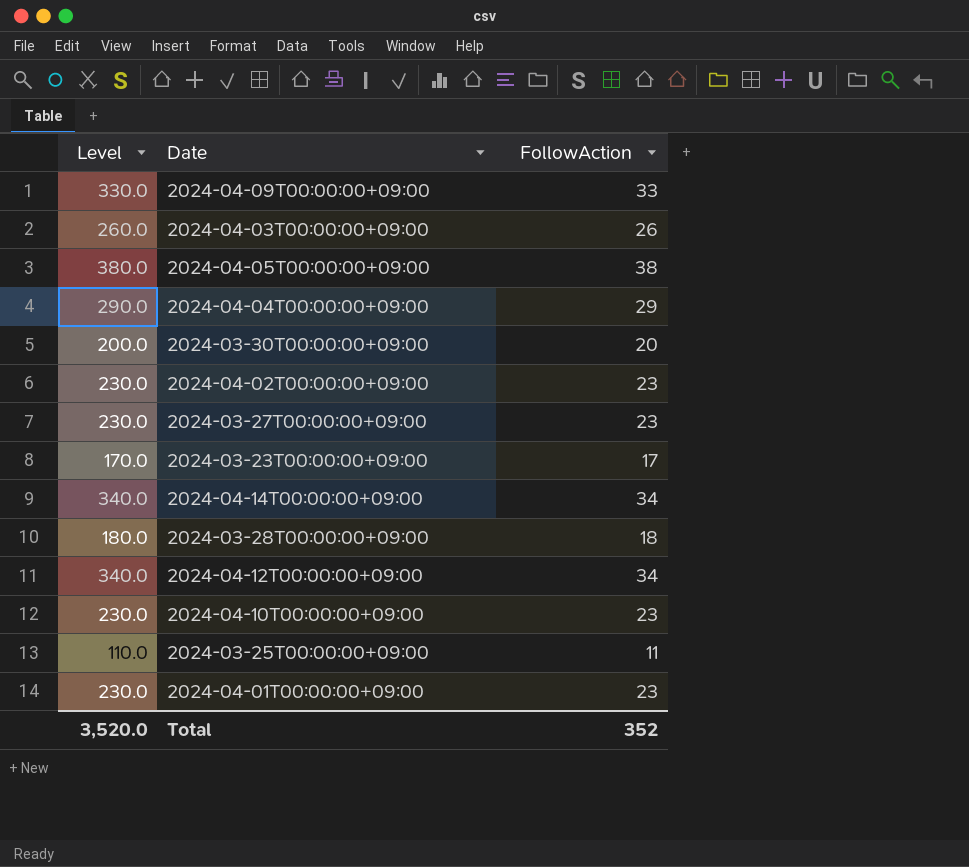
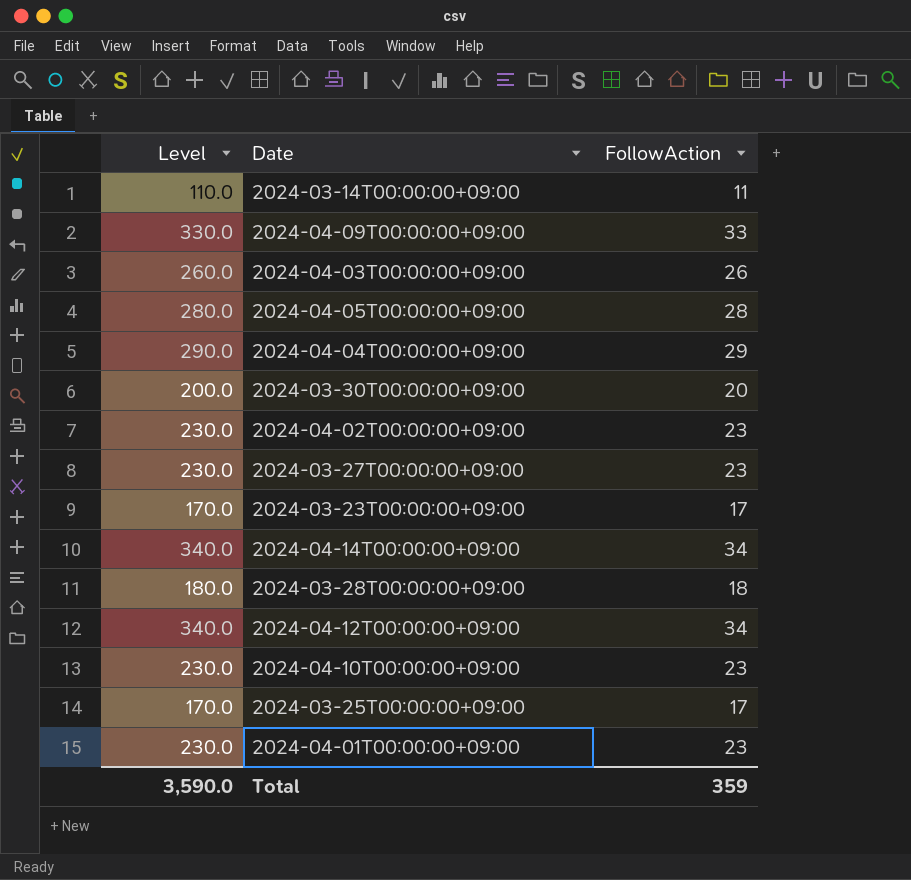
row 2024-03-14T00:00:00+09:00: none -> 110.0 | 11
2024-04-05T00:00:00+09:00 | Level: 380.0 -> 280.0
2024-04-05T00:00:00+09:00 | FollowAction: 38 -> 28
2024-03-25T00:00:00+09:00 | Level: 110.0 -> 170.0
2024-03-25T00:00:00+09:00 | FollowAction: 11 -> 17
Total | Level: 3,520.0 -> 3,590.0
Total | FollowAction: 352 -> 359

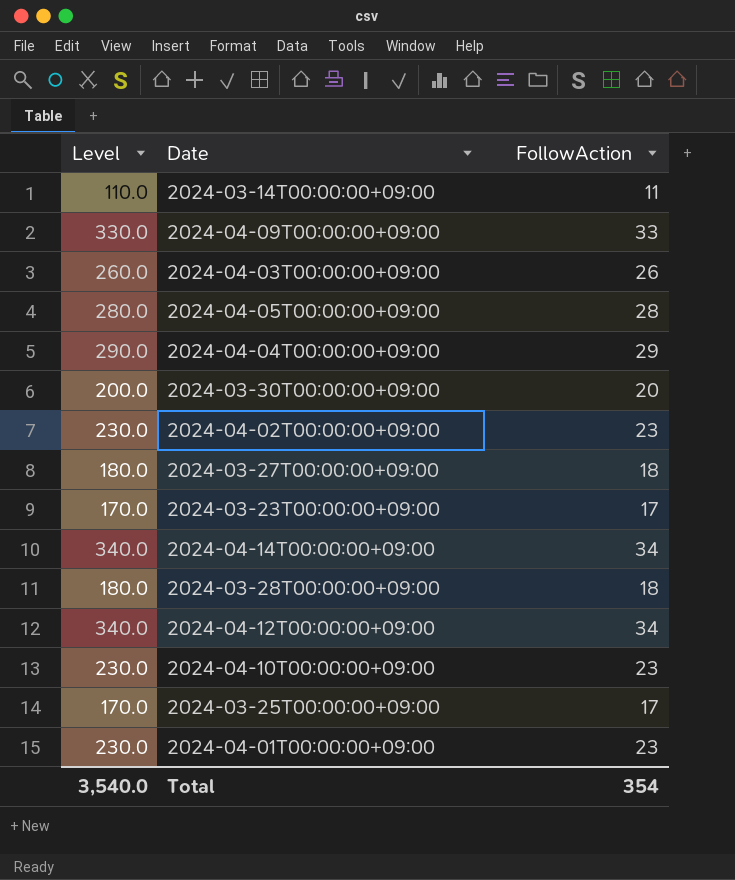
2024-03-27T00:00:00+09:00 | Level: 230.0 -> 180.0
2024-03-27T00:00:00+09:00 | FollowAction: 23 -> 18
Total | Level: 3,590.0 -> 3,540.0
Total | FollowAction: 359 -> 354

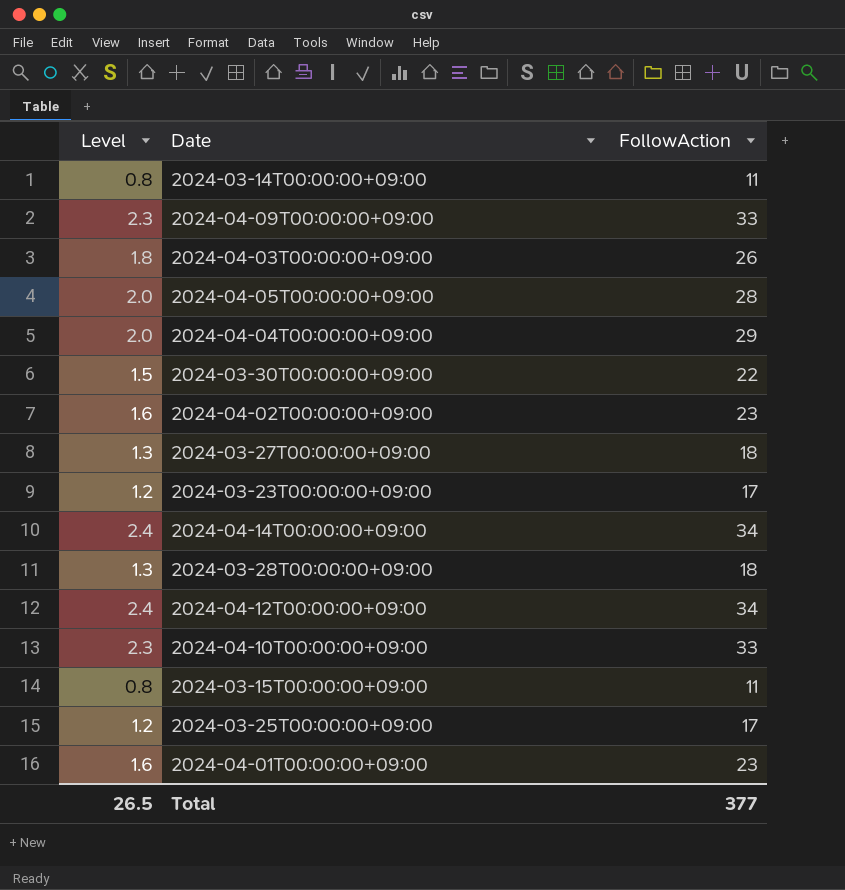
column Level | formula: [FollowAction] * 10 -> [FollowAction] * 0.07
2024-03-30T00:00:00+09:00 | FollowAction: 20 -> 22
2024-04-10T00:00:00+09:00 | FollowAction: 23 -> 33
row 2024-03-15T00:00:00+09:00: none -> 0.8 | 11
Total | Level: 3,540.0 -> 26.5
Total | FollowAction: 354 -> 377

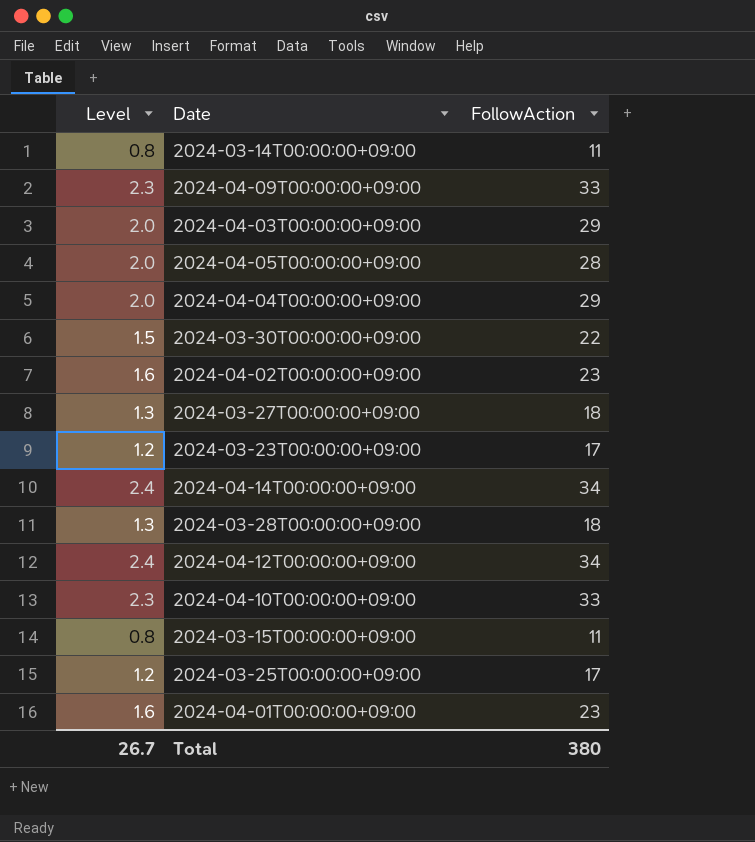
2024-04-03T00:00:00+09:00 | Level: 1.8 -> 2.0
2024-04-03T00:00:00+09:00 | FollowAction: 26 -> 29
Total | Level: 26.5 -> 26.7
Total | FollowAction: 377 -> 380

